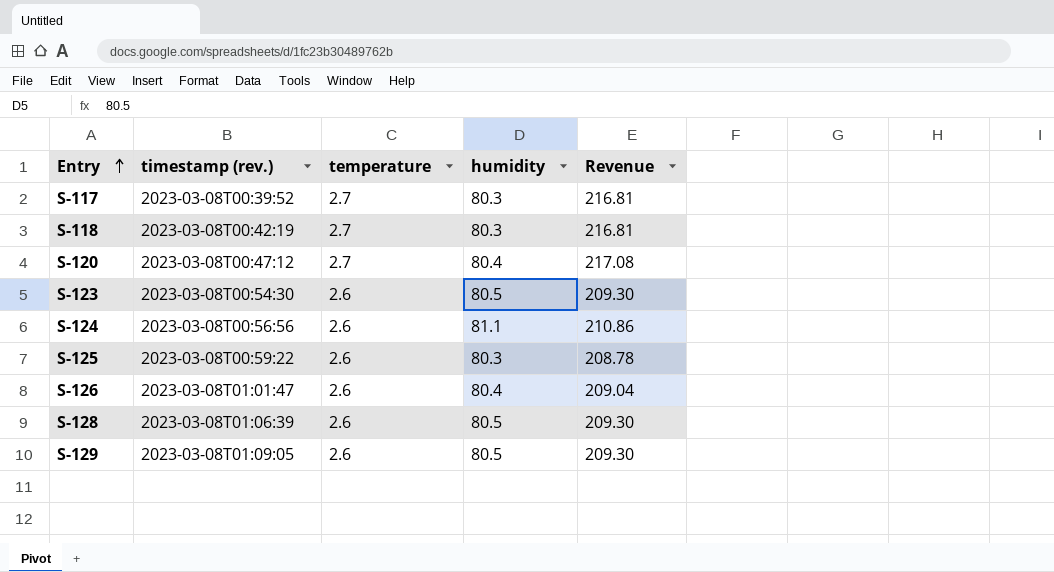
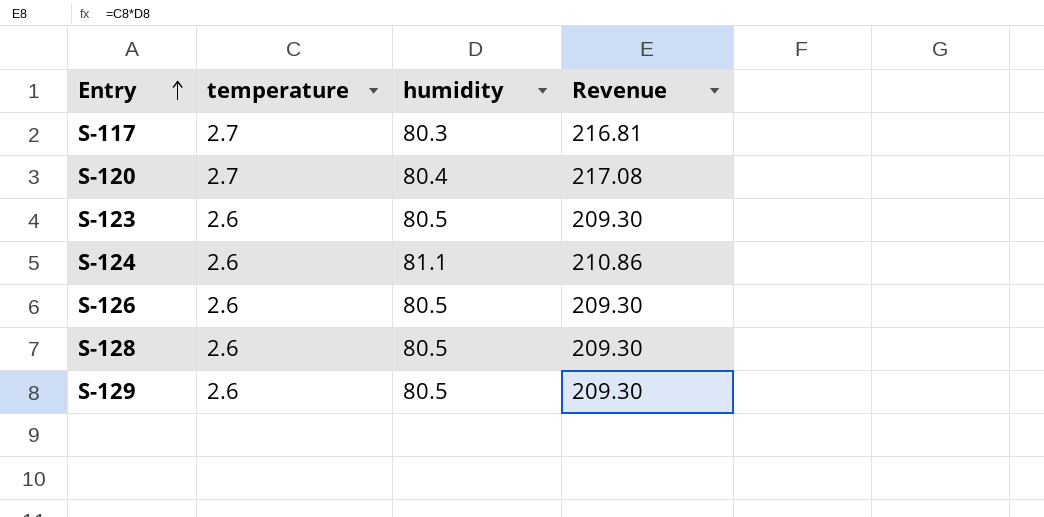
column timestamp (rev.) | position: 2 -> none
row S-118: 2023-03-08T00:42:19 | 2.7 | 80.3 | 216.81 -> none
row S-125: 2023-03-08T00:59:22 | 2.6 | 80.3 | 208.78 -> none
S-126 | humidity: 80.4 -> 80.5
S-126 | Revenue: 209.04 -> 209.30

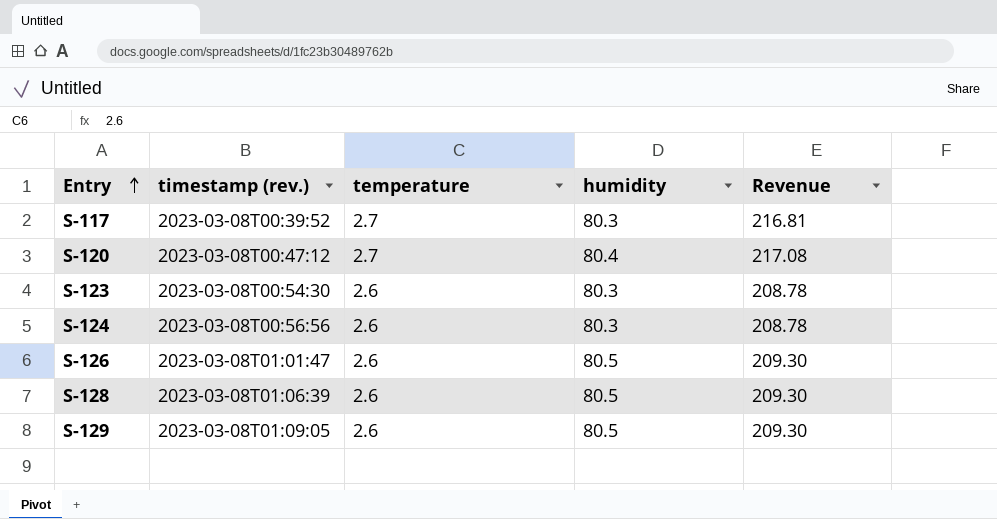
column timestamp (rev.) | position: none -> 2
S-123 | humidity: 80.5 -> 80.3
S-123 | Revenue: 209.30 -> 208.78
S-124 | humidity: 81.1 -> 80.3
S-124 | Revenue: 210.86 -> 208.78

